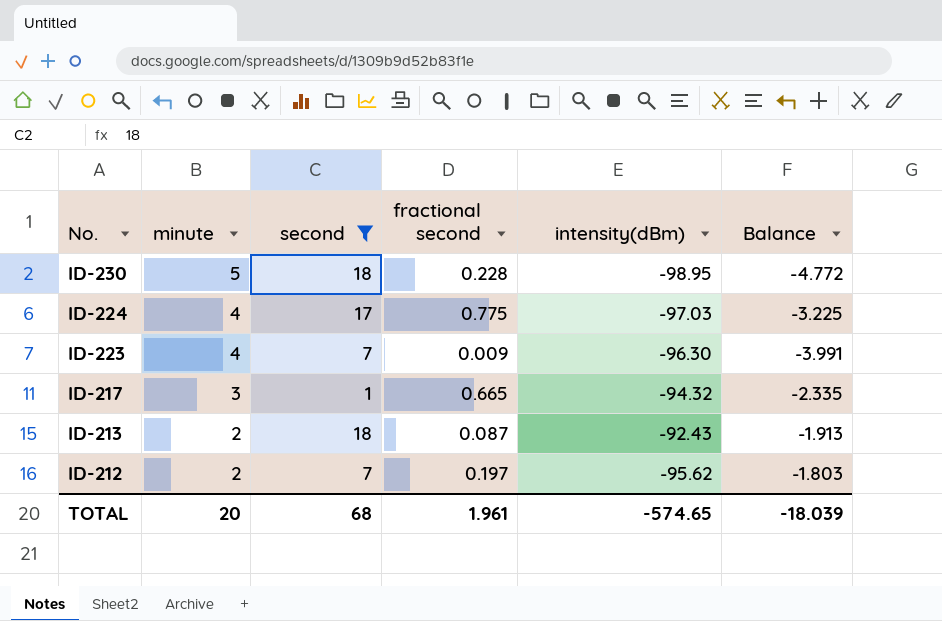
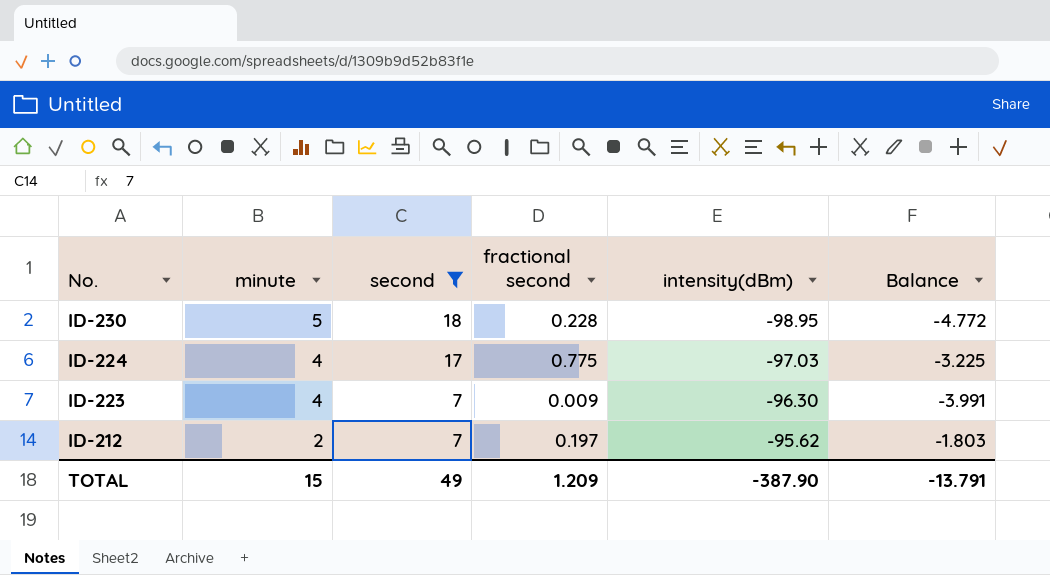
row ID-217: 3 | 1 | 0.665 | -94.32 | -2.335 -> none
row ID-213: 2 | 18 | 0.087 | -92.43 | -1.913 -> none
TOTAL | minute: 20 -> 15
TOTAL | second: 68 -> 49
TOTAL | fractional second: 1.961 -> 1.209
TOTAL | intensity(dBm): -574.65 -> -387.90
TOTAL | Balance: -18.039 -> -13.791

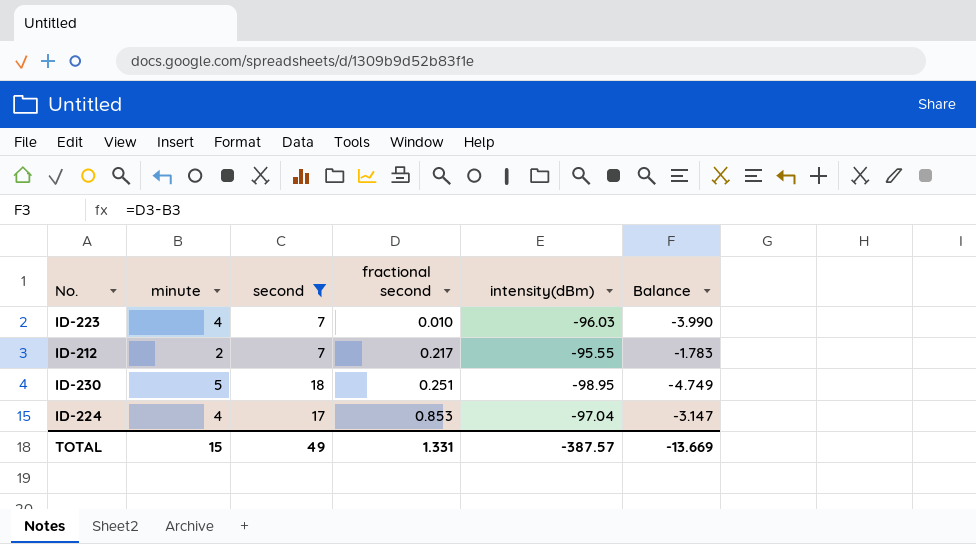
row order: No. descending -> fractional second ascending
ID-223 | fractional second: 0.009 -> 0.010
ID-223 | intensity(dBm): -96.30 -> -96.03
ID-223 | Balance: -3.991 -> -3.990
ID-212 | fractional second: 0.197 -> 0.217
ID-212 | intensity(dBm): -95.62 -> -95.55
ID-212 | Balance: -1.803 -> -1.783
ID-230 | fractional second: 0.228 -> 0.251
ID-230 | Balance: -4.772 -> -4.749
ID-224 | fractional second: 0.775 -> 0.853
ID-224 | intensity(dBm): -97.03 -> -97.04
ID-224 | Balance: -3.225 -> -3.147
TOTAL | fractional second: 1.209 -> 1.331
TOTAL | intensity(dBm): -387.90 -> -387.57
TOTAL | Balance: -13.791 -> -13.669

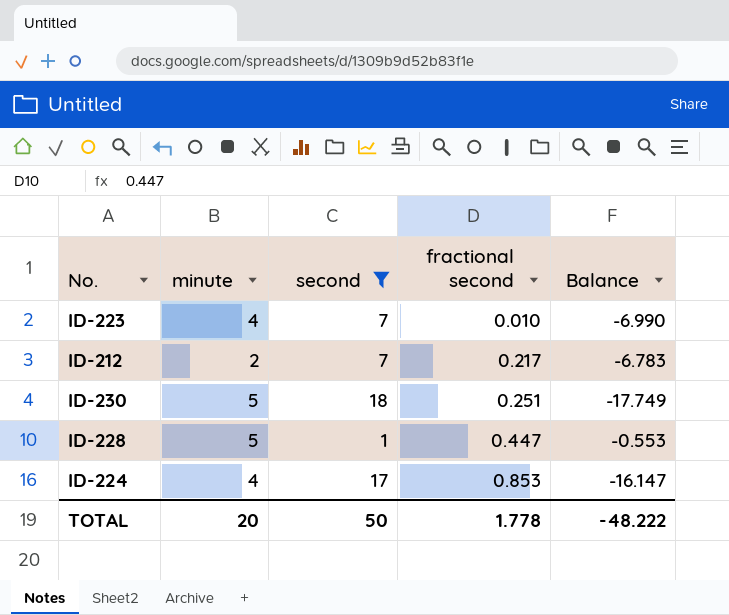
column intensity(dBm) | position: 5 -> none
column Balance | formula: [fractional second] - [minute] -> [fractional second] - [second]
row ID-228: none -> 5 | 1 | 0.447 | -0.553
TOTAL | minute: 15 -> 20
TOTAL | second: 49 -> 50
TOTAL | fractional second: 1.331 -> 1.778
TOTAL | Balance: -13.669 -> -48.222

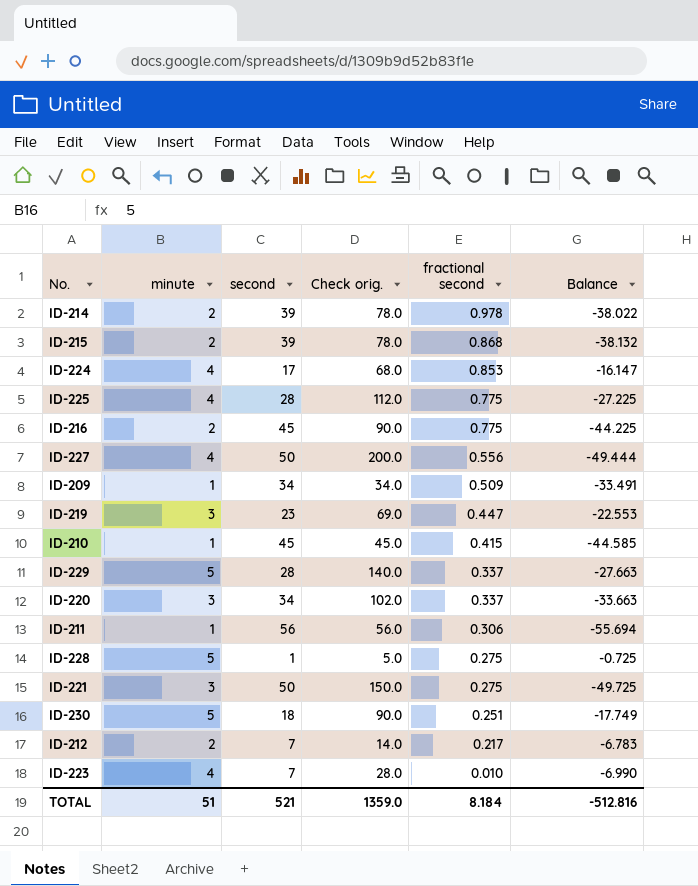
filter: second <= 18 -> none
row order: fractional second ascending -> fractional second descending
column Check orig. | formula: none -> [minute] * [second]
ID-228 | fractional second: 0.447 -> 0.275
ID-228 | Balance: -0.553 -> -0.725
TOTAL | minute: 20 -> 51
TOTAL | second: 50 -> 521
TOTAL | fractional second: 1.778 -> 8.184
TOTAL | Balance: -48.222 -> -512.816

